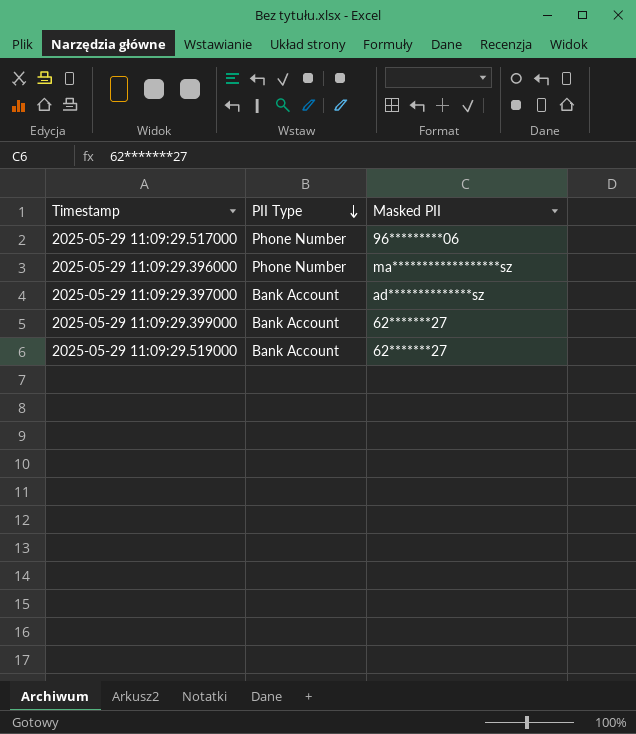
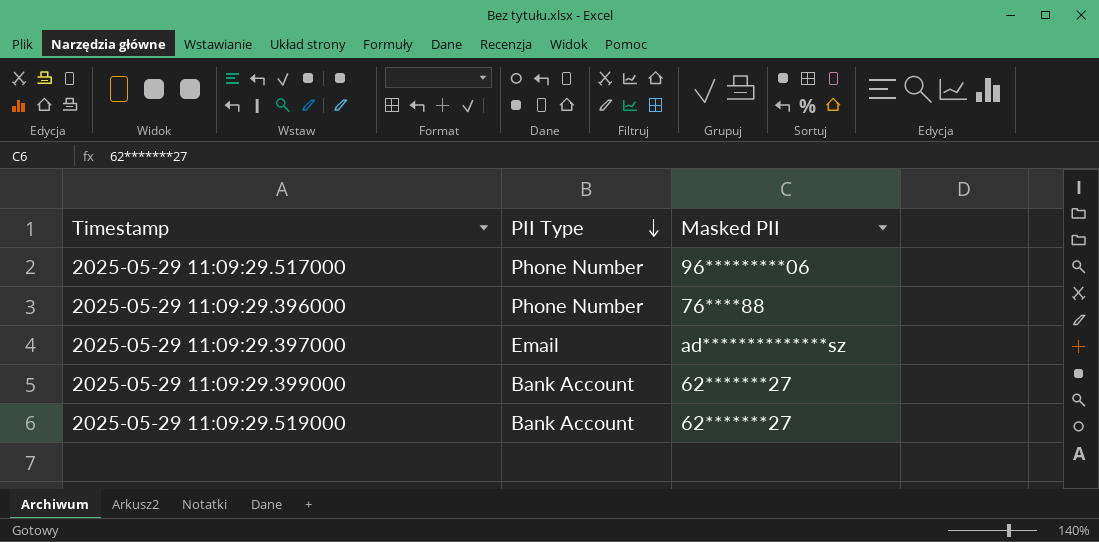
2025-05-29 11:09:29.396000 | Masked PII: ma******************sz -> 76****88
2025-05-29 11:09:29.397000 | PII Type: Bank Account -> Email

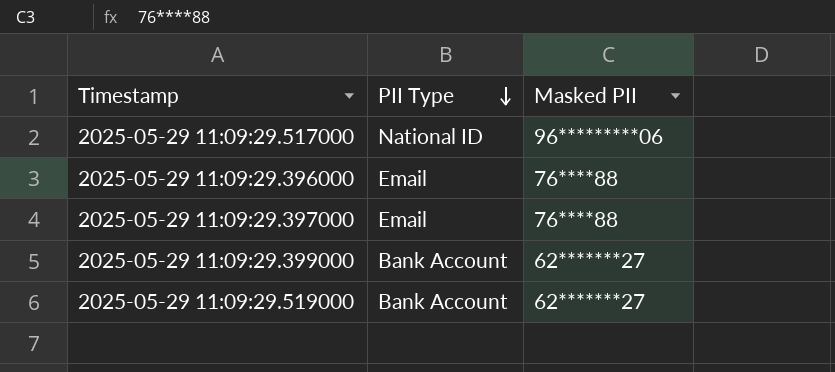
2025-05-29 11:09:29.517000 | PII Type: Phone Number -> National ID
2025-05-29 11:09:29.396000 | PII Type: Phone Number -> Email
2025-05-29 11:09:29.397000 | Masked PII: ad**************sz -> 76****88

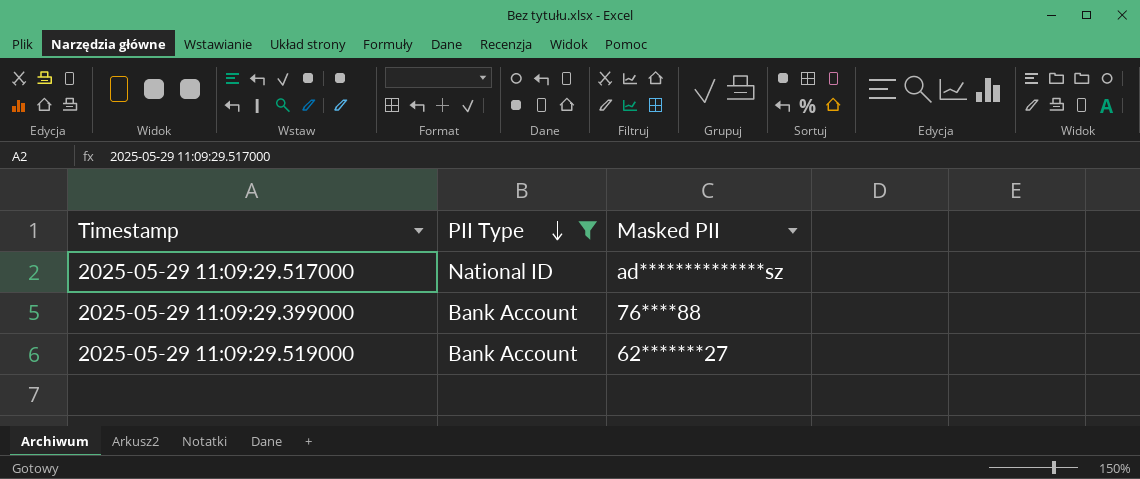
filter: none -> PII Type != Email
2025-05-29 11:09:29.517000 | Masked PII: 96*********06 -> ad**************sz
2025-05-29 11:09:29.399000 | Masked PII: 62*******27 -> 76****88

